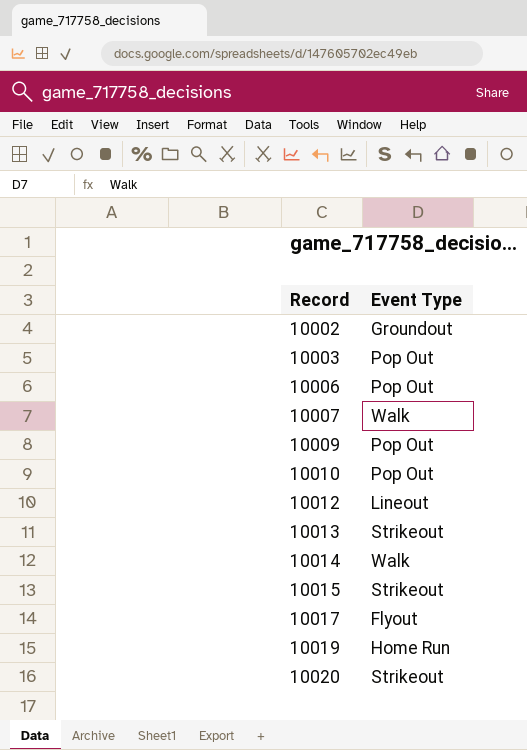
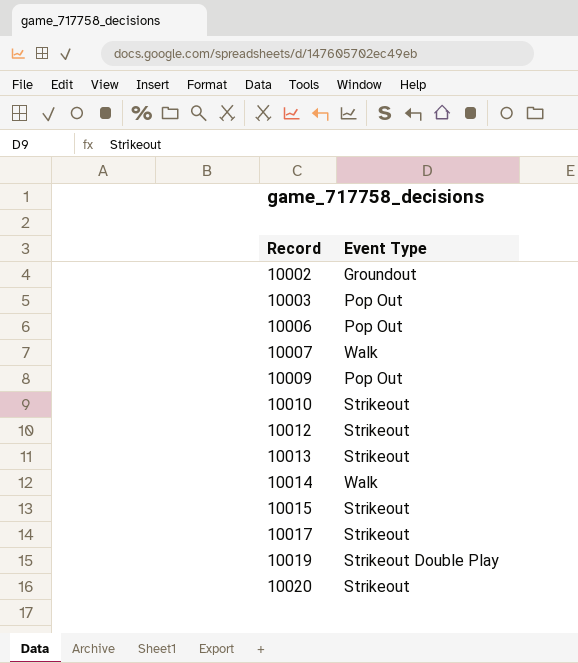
10010 | Event Type: Pop Out -> Strikeout
10012 | Event Type: Lineout -> Strikeout
10017 | Event Type: Flyout -> Strikeout
10019 | Event Type: Home Run -> Strikeout Double Play

